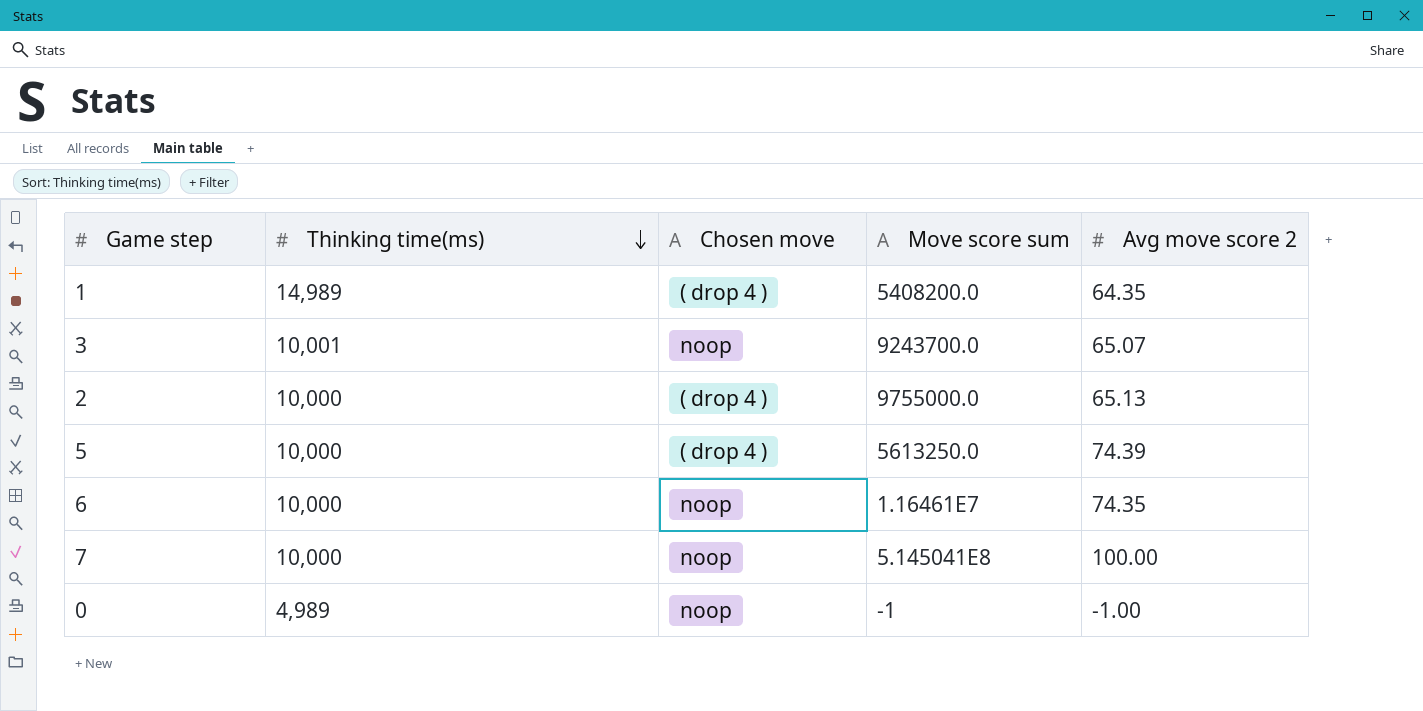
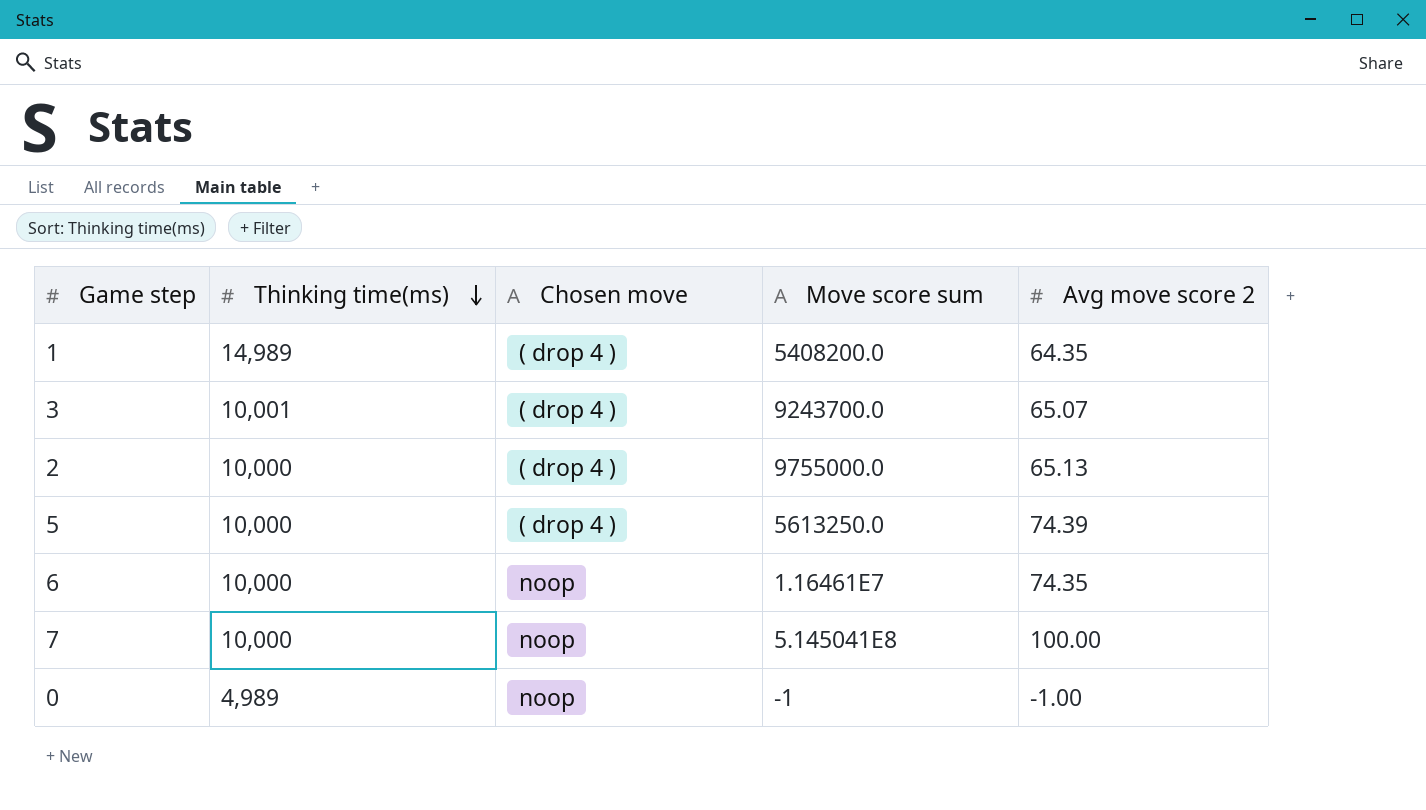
3 | Chosen move: noop -> ( drop 4 )

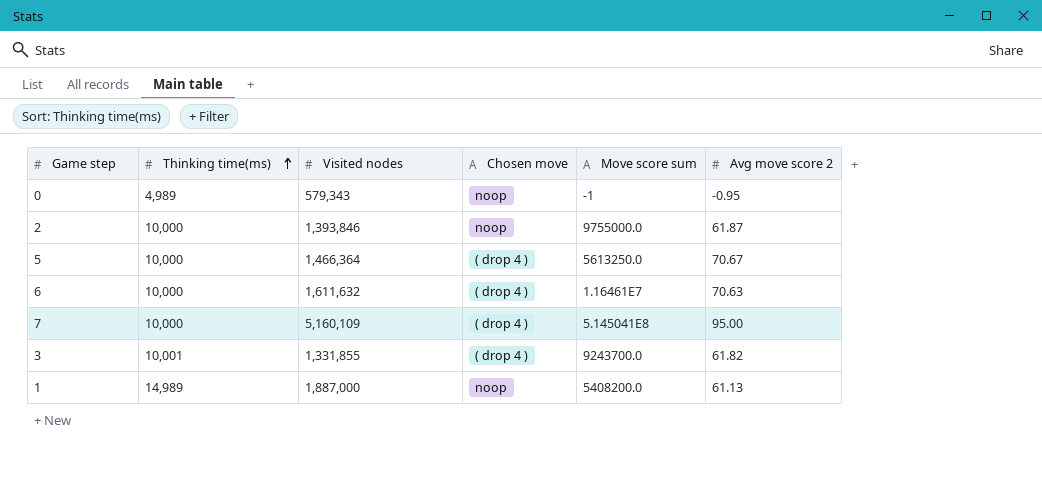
row order: Thinking time(ms) descending -> Thinking time(ms) ascending
column Visited nodes | position: none -> 3
0 | Avg move score 2: -1.00 -> -0.95
2 | Chosen move: ( drop 4 ) -> noop
2 | Avg move score 2: 65.13 -> 61.87
5 | Avg move score 2: 74.39 -> 70.67
6 | Chosen move: noop -> ( drop 4 )
6 | Avg move score 2: 74.35 -> 70.63
7 | Chosen move: noop -> ( drop 4 )
7 | Avg move score 2: 100.00 -> 95.00
3 | Avg move score 2: 65.07 -> 61.82
1 | Chosen move: ( drop 4 ) -> noop
1 | Avg move score 2: 64.35 -> 61.13

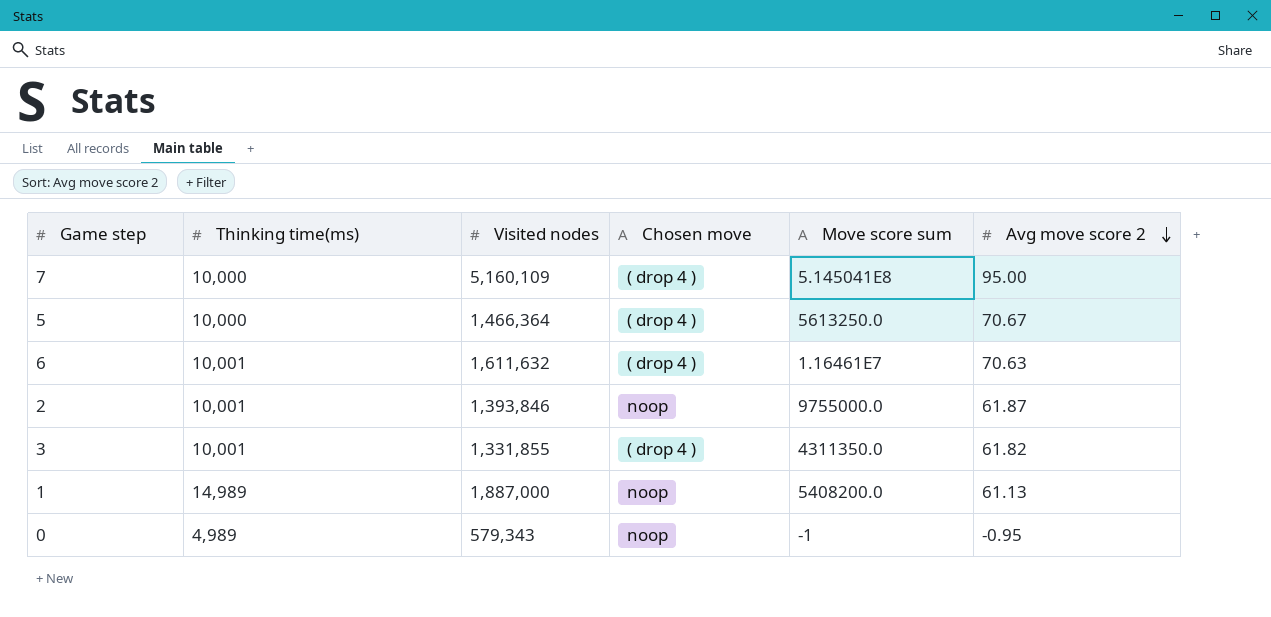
row order: Thinking time(ms) ascending -> Avg move score 2 descending
6 | Thinking time(ms): 10,000 -> 10,001
2 | Thinking time(ms): 10,000 -> 10,001
3 | Move score sum: 9243700.0 -> 4311350.0

